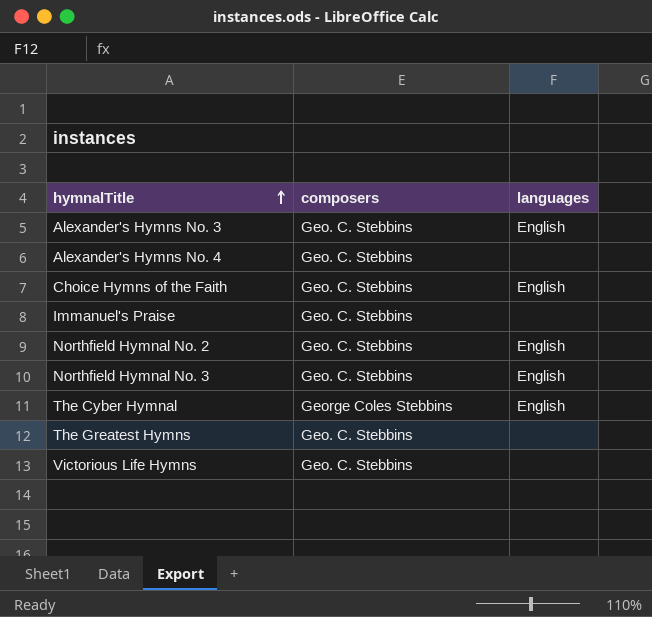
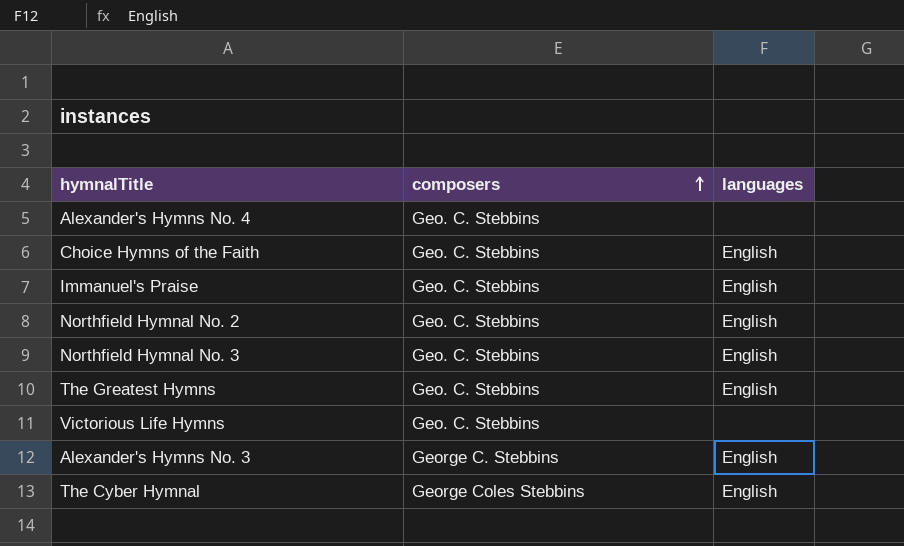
row order: hymnalTitle ascending -> composers ascending
Immanuel's Praise | languages: none -> English
The Greatest Hymns | languages: none -> English
Alexander's Hymns No. 3 | composers: Geo. C. Stebbins -> George C. Stebbins

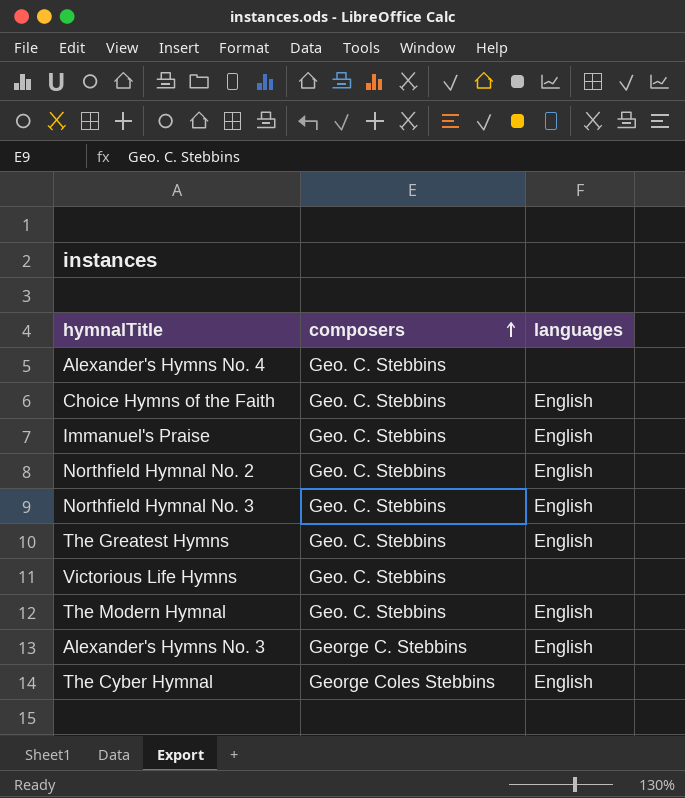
row The Modern Hymnal: none -> Geo. C. Stebbins | English

